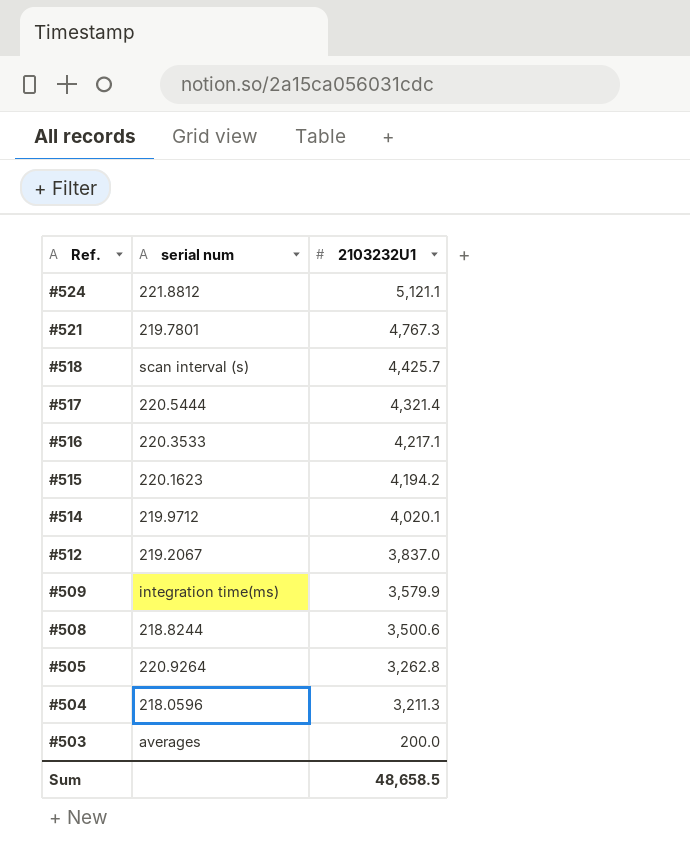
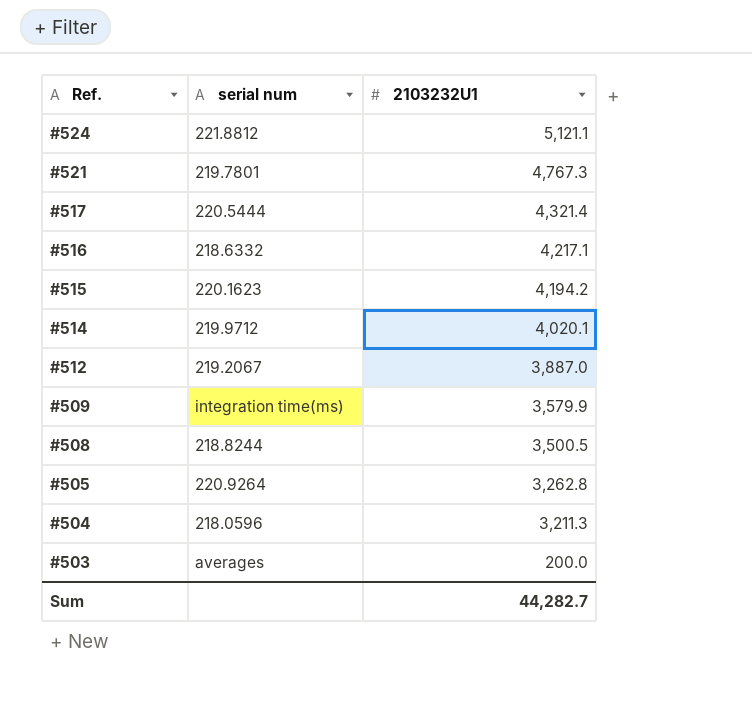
row #518: scan interval (s) | 4,425.7 -> none
#516 | serial num: 220.3533 -> 218.6332
#512 | 2103232U1: 3,837.0 -> 3,887.0
#508 | 2103232U1: 3,500.6 -> 3,500.5
Sum | 2103232U1: 48,658.5 -> 44,282.7

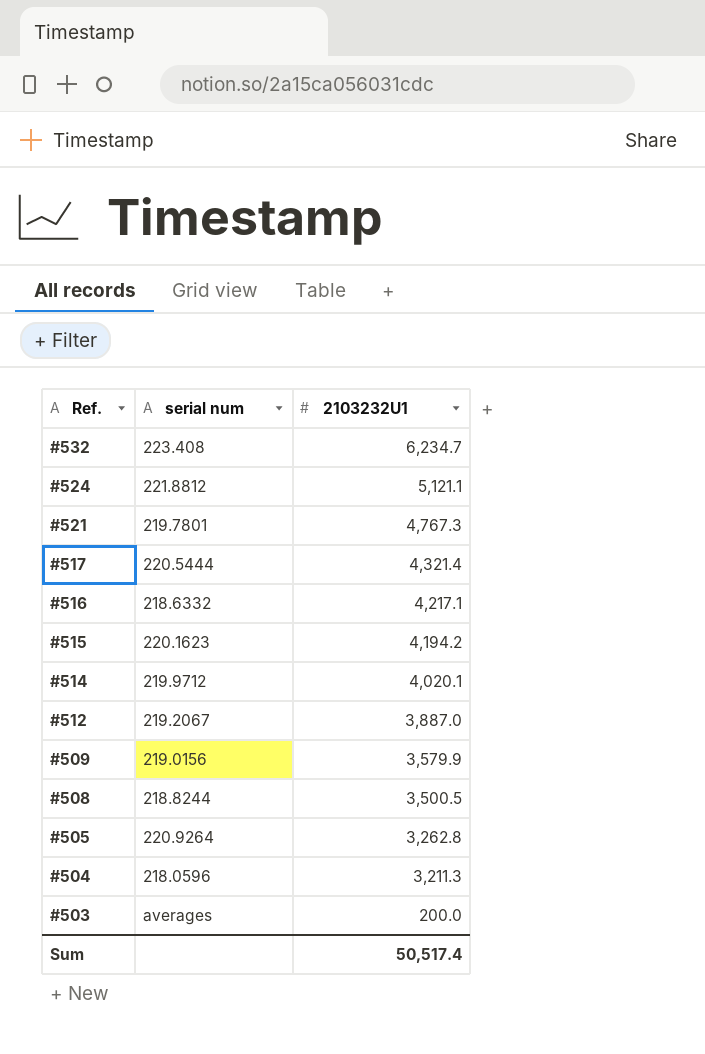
row #532: none -> 223.408 | 6,234.7
#509 | serial num: integration time(ms) -> 219.0156
Sum | 2103232U1: 44,282.7 -> 50,517.4

